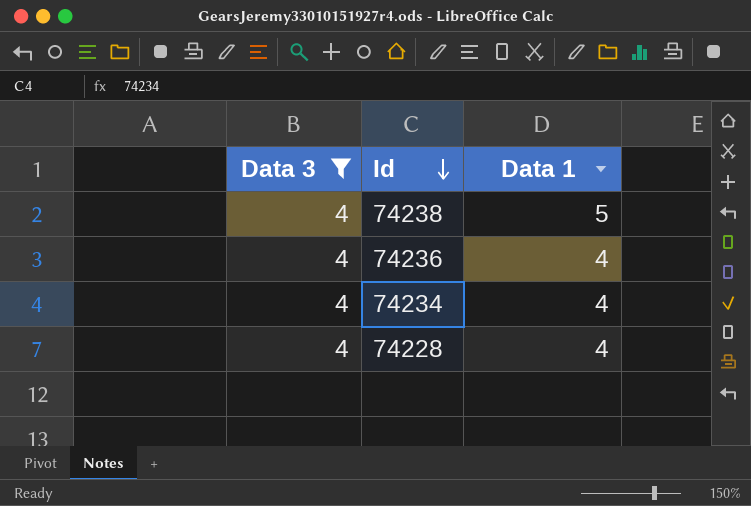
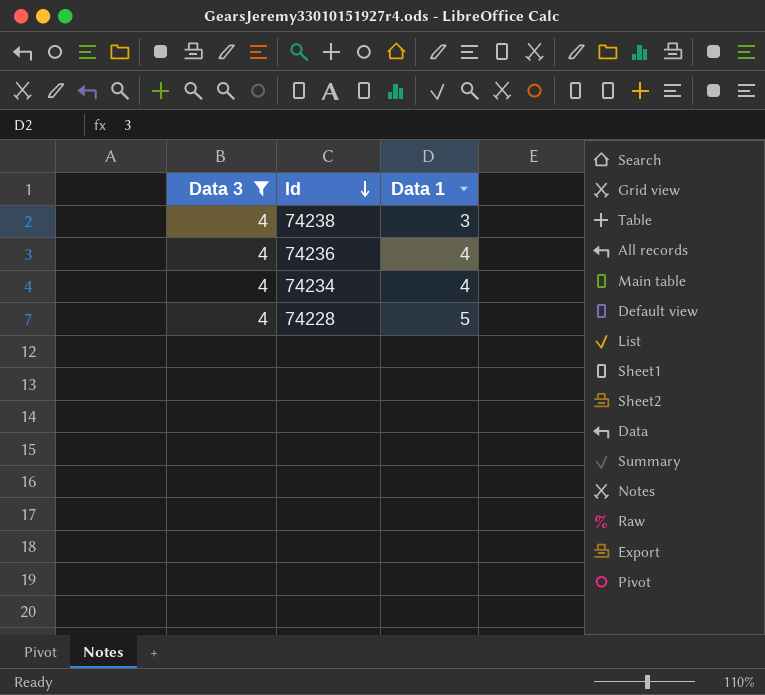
74238 | Data 1: 5 -> 3
74228 | Data 1: 4 -> 5

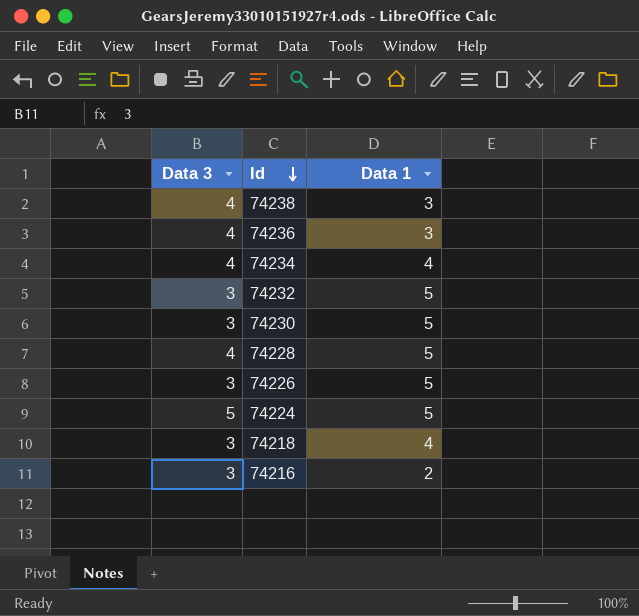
filter: Data 3 = 4 -> none
74236 | Data 1: 4 -> 3

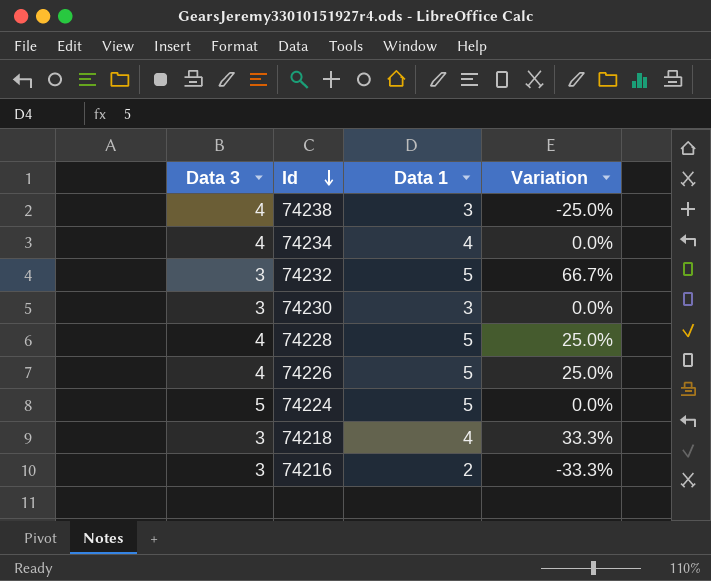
column Variation | formula: none -> ([Data 1] - [Data 3]) / [Data 3]
row 74236: 4 | 3 -> none
74230 | Data 1: 5 -> 3
74226 | Data 3: 3 -> 4

